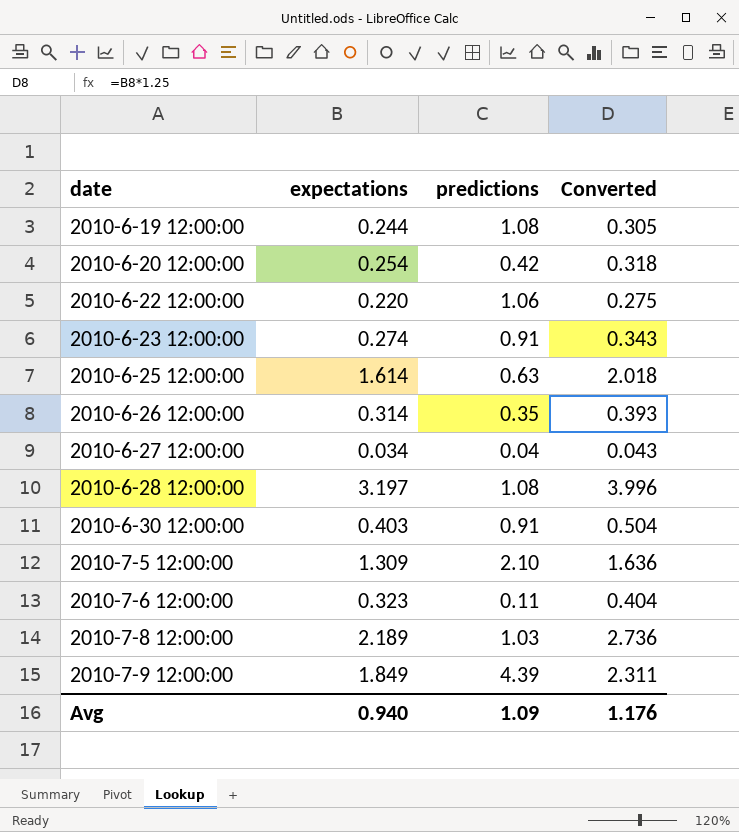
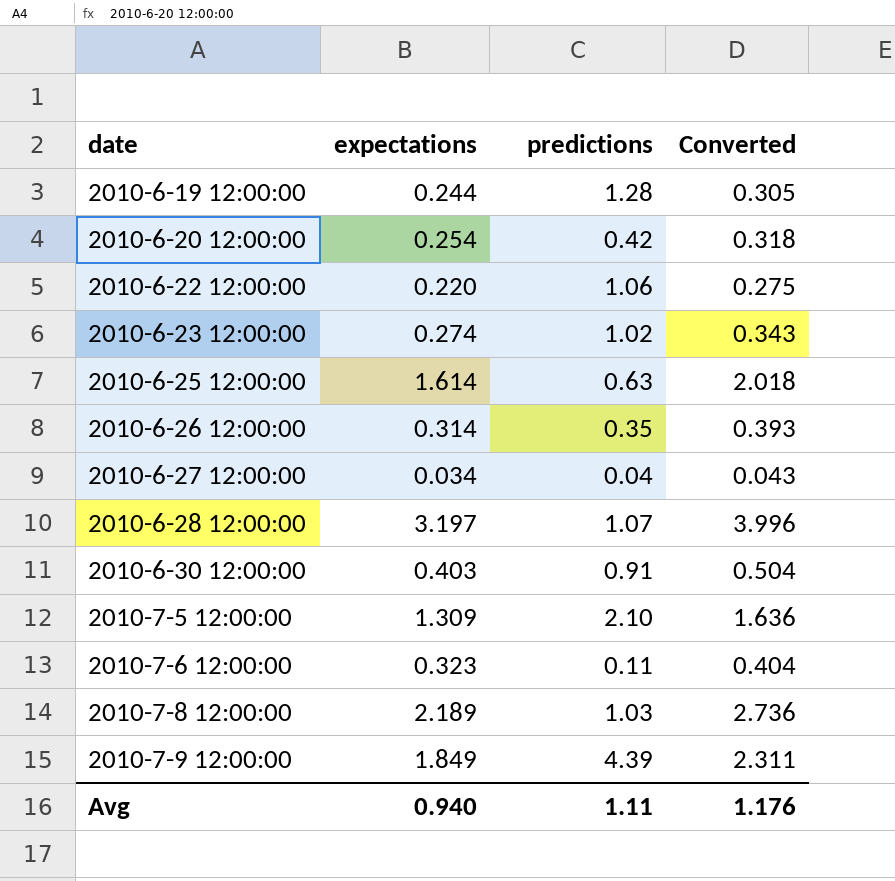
2010-6-19 12:00:00 | predictions: 1.08 -> 1.28
2010-6-23 12:00:00 | predictions: 0.91 -> 1.02
2010-6-28 12:00:00 | predictions: 1.08 -> 1.07
Avg | predictions: 1.09 -> 1.11

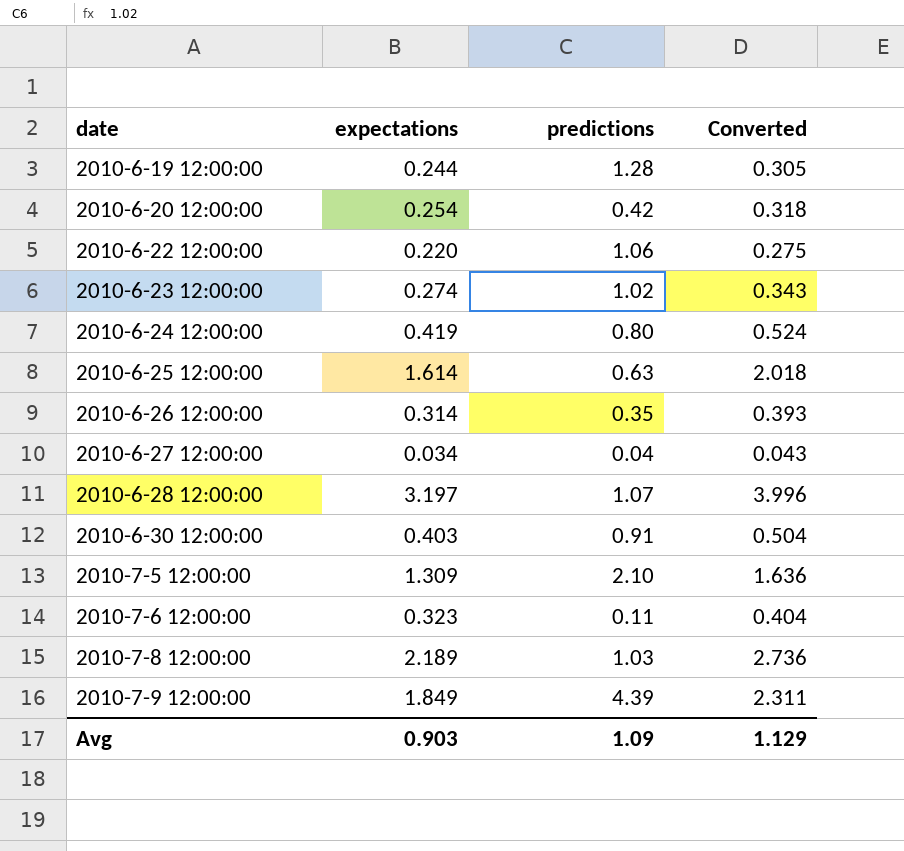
row 2010-6-24 12:00:00: none -> 0.419 | 0.80 | 0.524
Avg | expectations: 0.940 -> 0.903
Avg | predictions: 1.11 -> 1.09
Avg | Converted: 1.176 -> 1.129

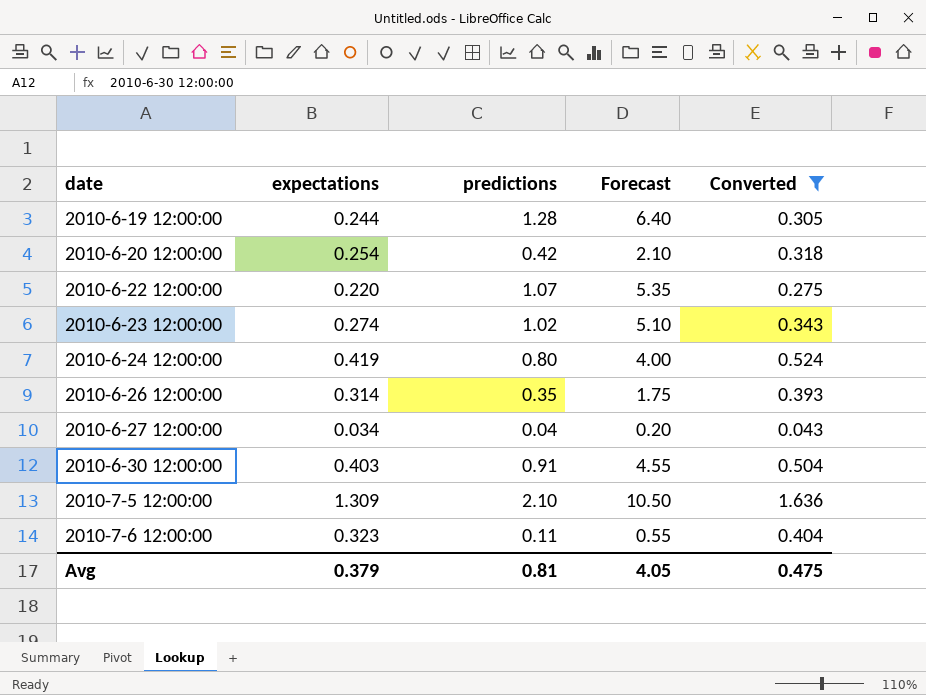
filter: none -> Converted <= 1.636
column Forecast | formula: none -> [predictions] * 5
2010-6-22 12:00:00 | predictions: 1.06 -> 1.07
Avg | expectations: 0.903 -> 0.379
Avg | predictions: 1.09 -> 0.81
Avg | Converted: 1.129 -> 0.475

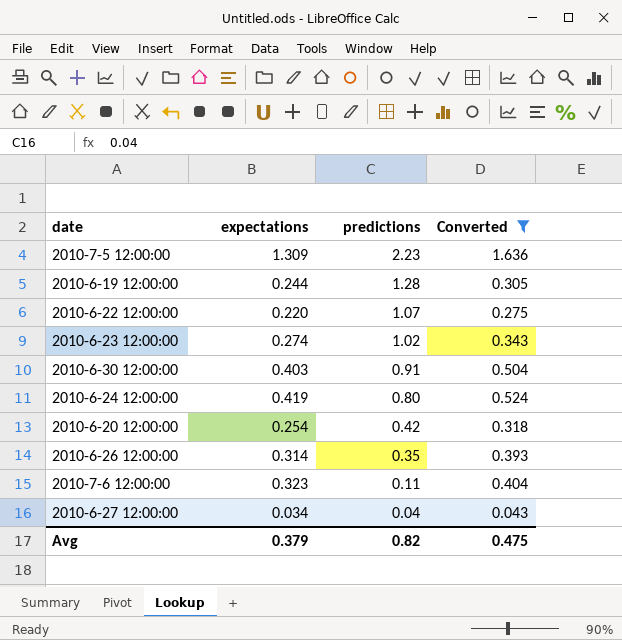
row order: date ascending -> predictions descending
column Forecast | formula: [predictions] * 5 -> none
2010-7-5 12:00:00 | predictions: 2.10 -> 2.23
Avg | predictions: 0.81 -> 0.82

